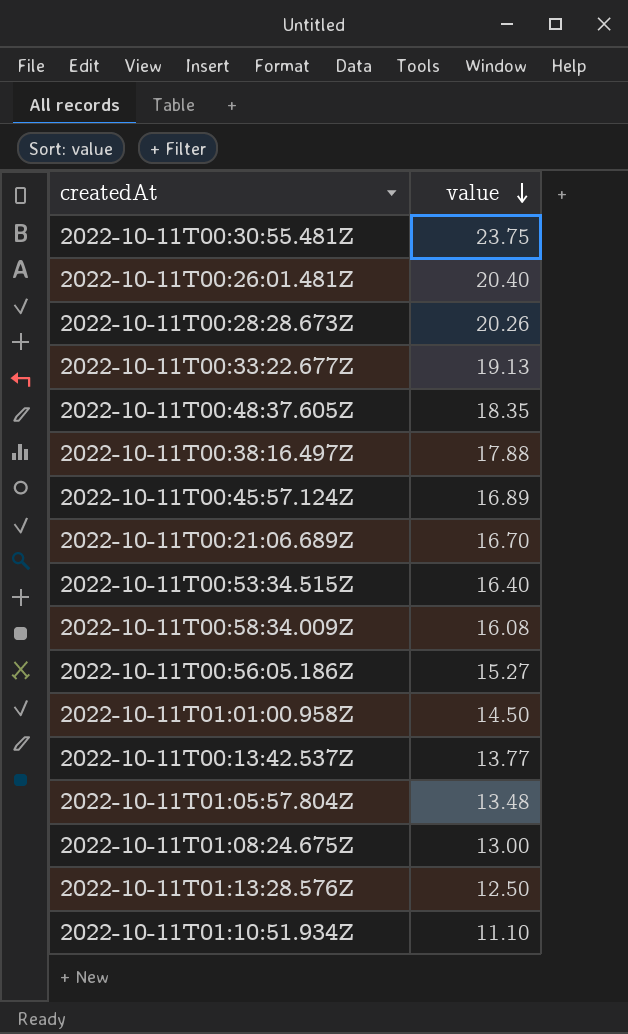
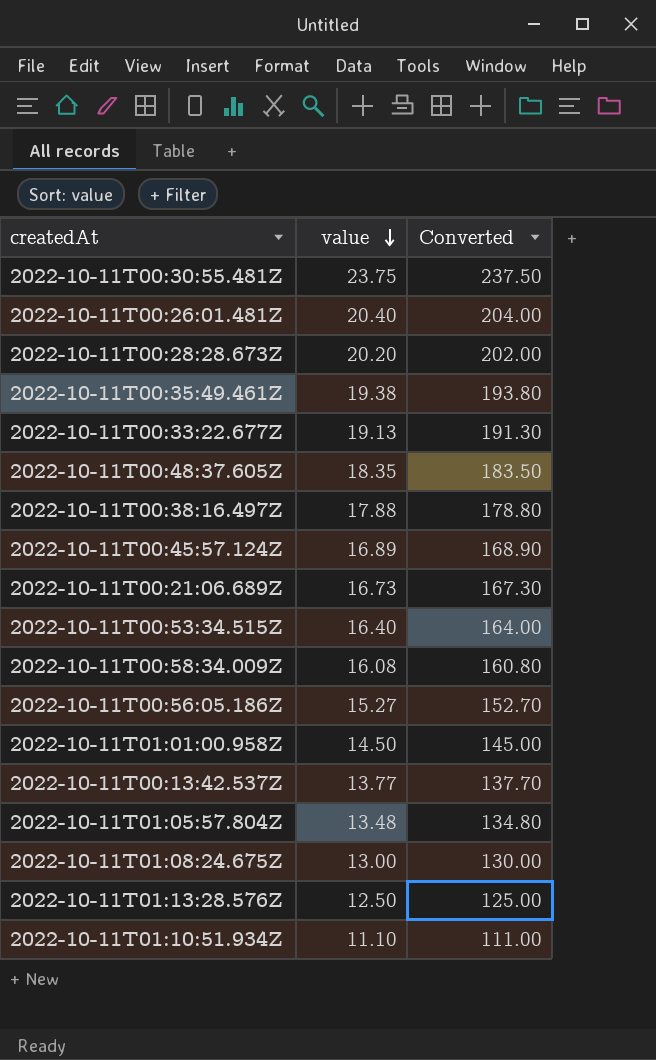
column Converted | formula: none -> [value] * 10
2022-10-11T00:28:28.673Z | value: 20.26 -> 20.20
row 2022-10-11T00:35:49.461Z: none -> 19.38 | 193.80
2022-10-11T00:21:06.689Z | value: 16.70 -> 16.73

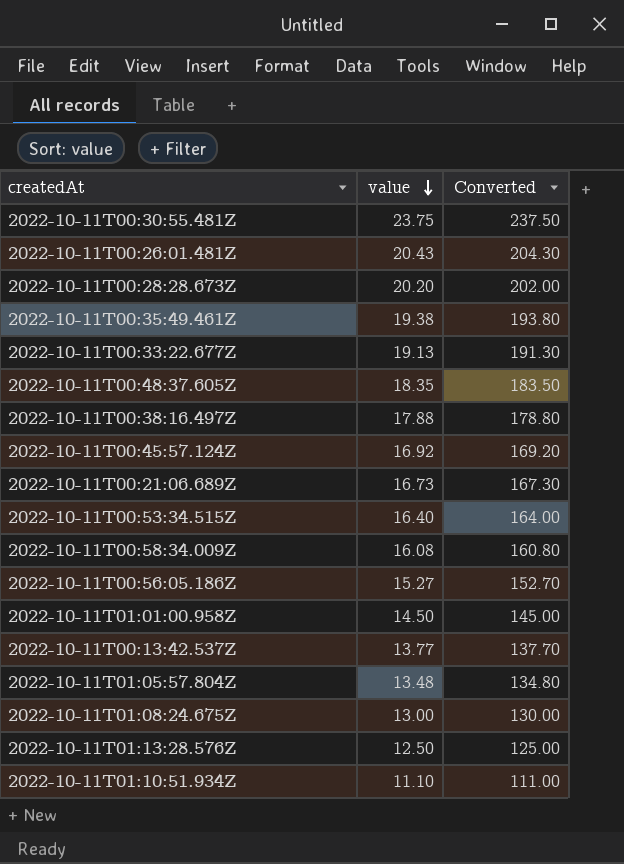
2022-10-11T00:26:01.481Z | value: 20.40 -> 20.43
2022-10-11T00:26:01.481Z | Converted: 204.00 -> 204.30
2022-10-11T00:45:57.124Z | value: 16.89 -> 16.92
2022-10-11T00:45:57.124Z | Converted: 168.90 -> 169.20

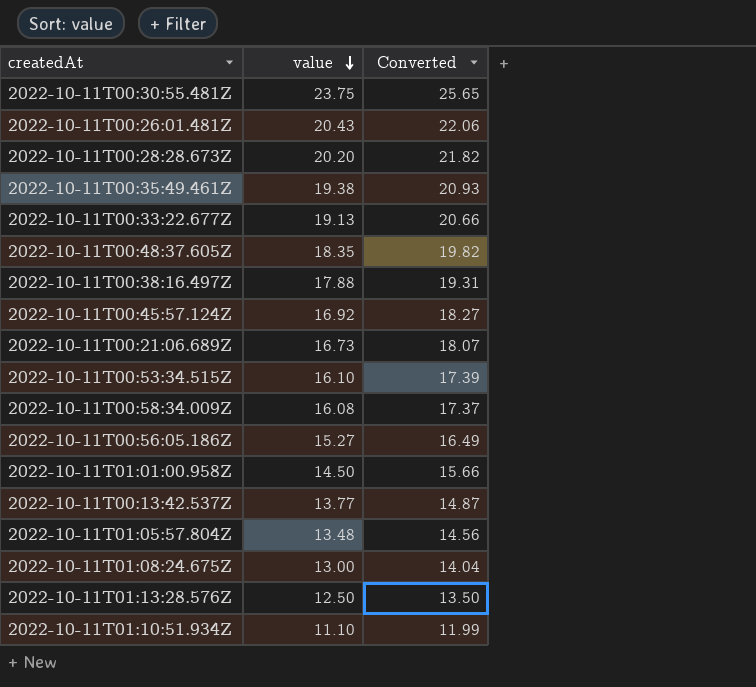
column Converted | formula: [value] * 10 -> [value] * 1.08
2022-10-11T00:53:34.515Z | value: 16.40 -> 16.10

